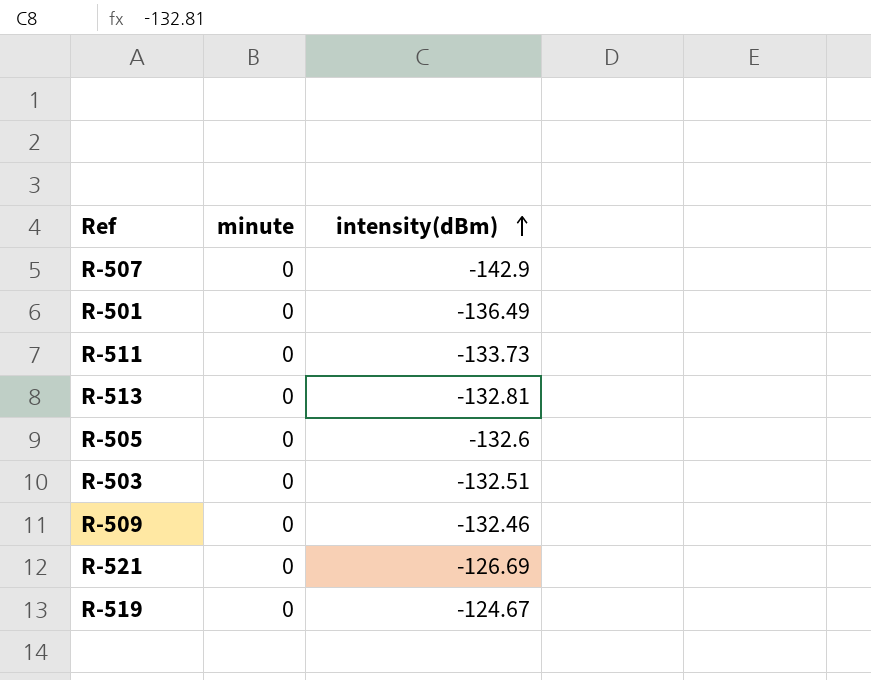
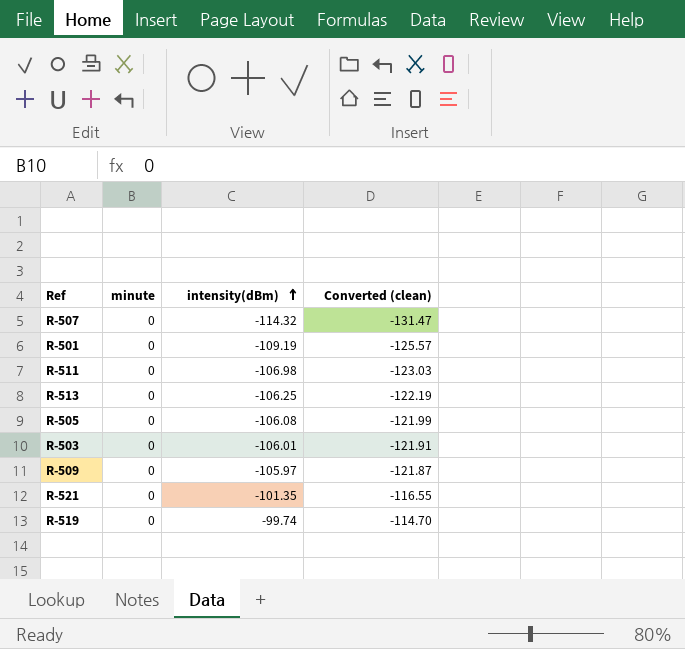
column Converted (clean) | formula: none -> [intensity(dBm)] * 1.15
R-507 | intensity(dBm): -142.9 -> -114.32
R-501 | intensity(dBm): -136.49 -> -109.19
R-511 | intensity(dBm): -133.73 -> -106.98
R-513 | intensity(dBm): -132.81 -> -106.25
R-505 | intensity(dBm): -132.6 -> -106.08
R-503 | intensity(dBm): -132.51 -> -106.01
R-509 | intensity(dBm): -132.46 -> -105.97
R-521 | intensity(dBm): -126.69 -> -101.35
R-519 | intensity(dBm): -124.67 -> -99.74

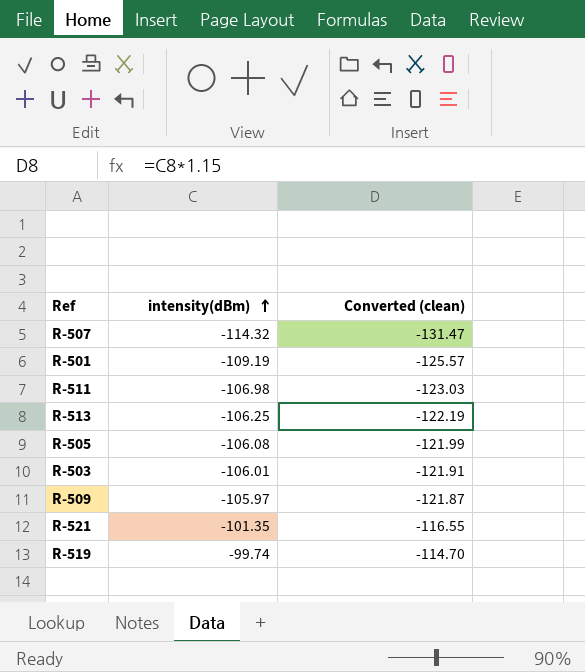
column minute | position: 2 -> none

